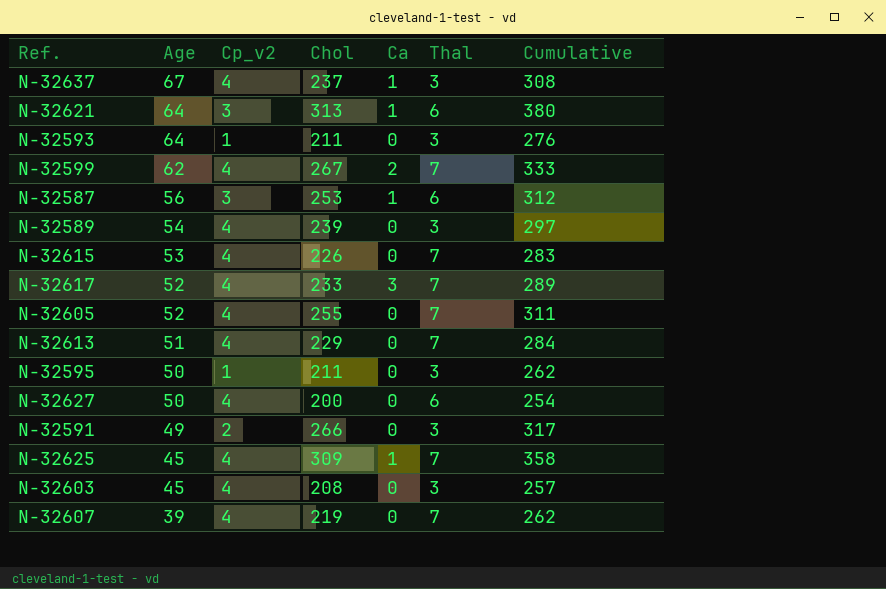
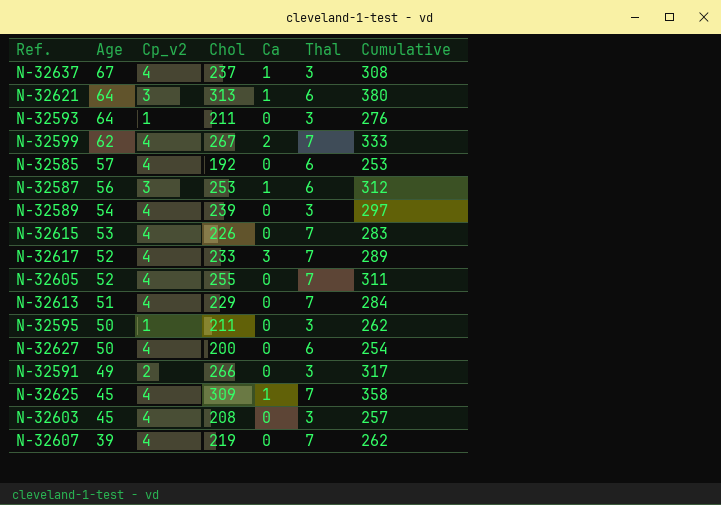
row N-32585: none -> 57 | 4 | 192 | 0 | 6 | 253

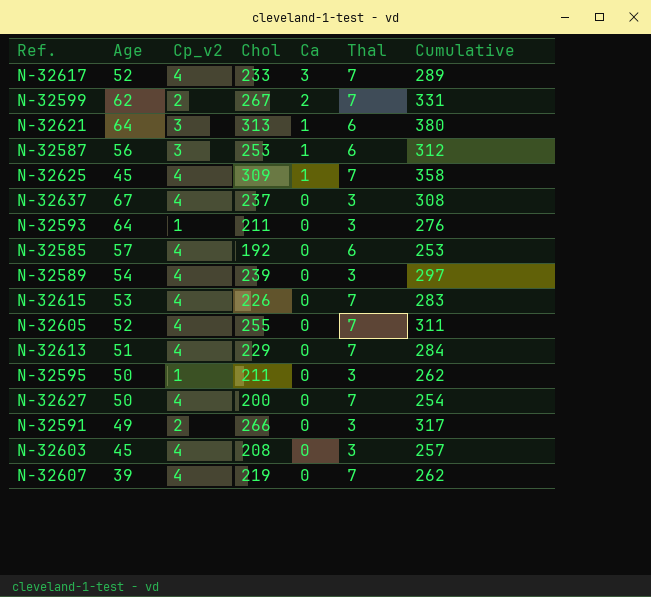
row order: Age descending -> Ca descending
N-32599 | Cp_v2: 4 -> 2
N-32599 | Cumulative: 333 -> 331
N-32637 | Ca: 1 -> 0
N-32627 | Thal: 6 -> 7

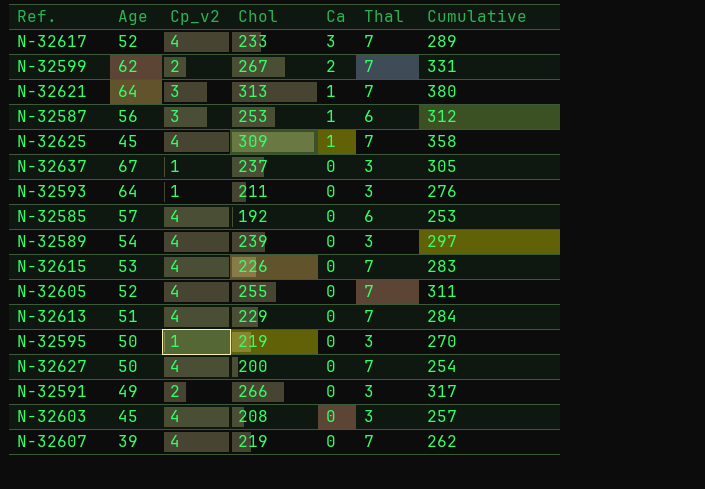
N-32621 | Thal: 6 -> 7
N-32637 | Cp_v2: 4 -> 1
N-32637 | Cumulative: 308 -> 305
N-32595 | Chol: 211 -> 219
N-32595 | Cumulative: 262 -> 270

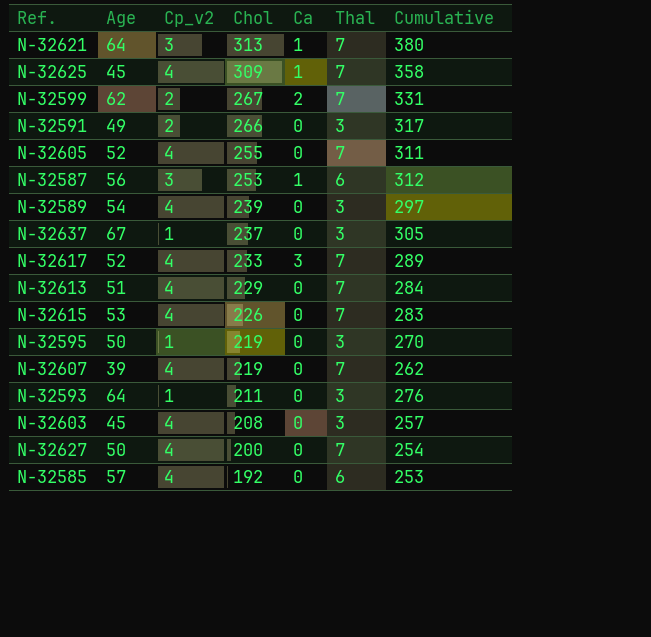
row order: Ca descending -> Chol descending

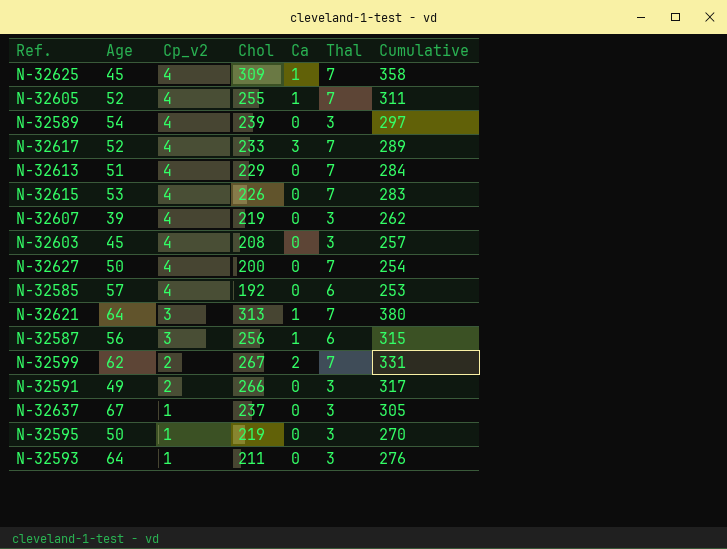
row order: Chol descending -> Cp_v2 descending
N-32605 | Ca: 0 -> 1
N-32607 | Thal: 7 -> 3
N-32587 | Chol: 253 -> 256
N-32587 | Cumulative: 312 -> 315

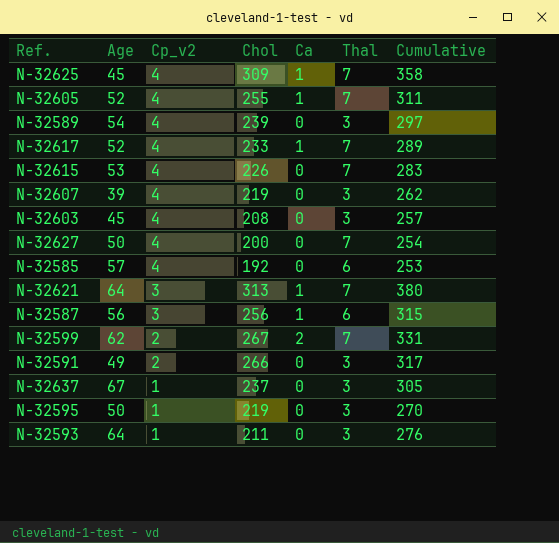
row N-32613: 51 | 4 | 229 | 0 | 7 | 284 -> none
N-32617 | Ca: 3 -> 1

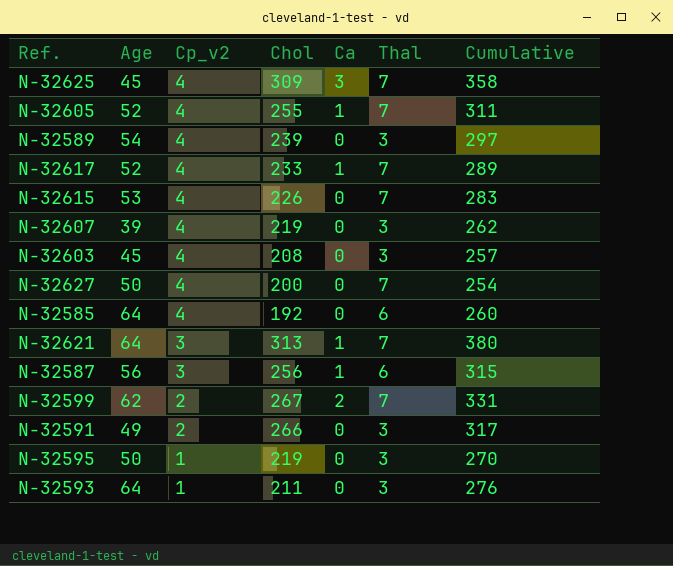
row N-32637: 67 | 1 | 237 | 0 | 3 | 305 -> none
N-32625 | Ca: 1 -> 3
N-32585 | Age: 57 -> 64
N-32585 | Cumulative: 253 -> 260

